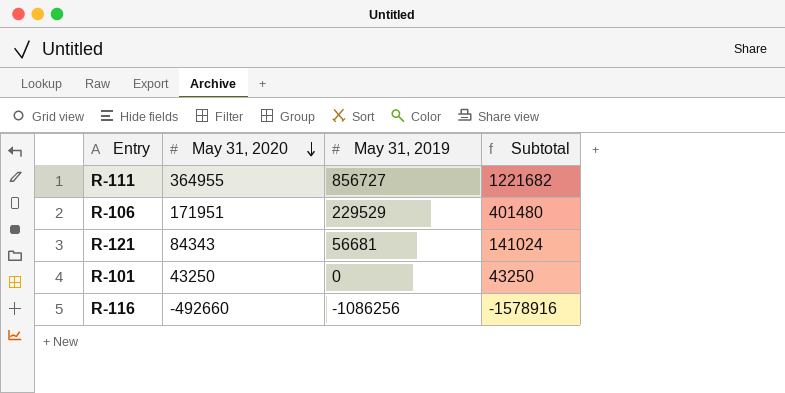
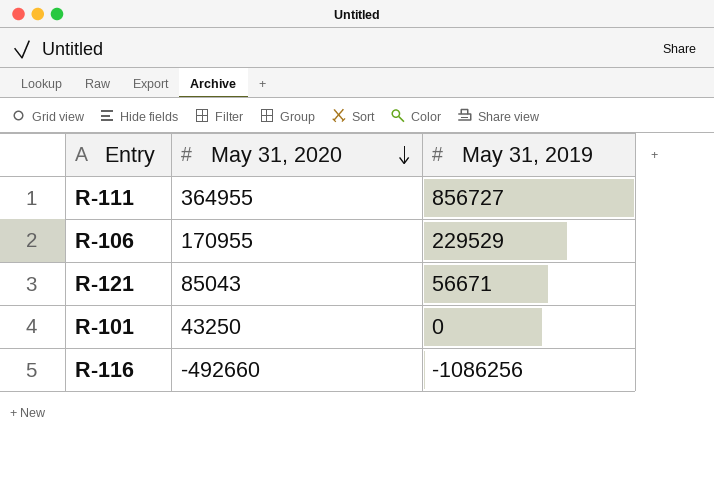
column Subtotal | formula: [May 31, 2020] + [May 31, 2019] -> none
R-106 | May 31, 2020: 171951 -> 170955
R-121 | May 31, 2020: 84343 -> 85043
R-121 | May 31, 2019: 56681 -> 56671

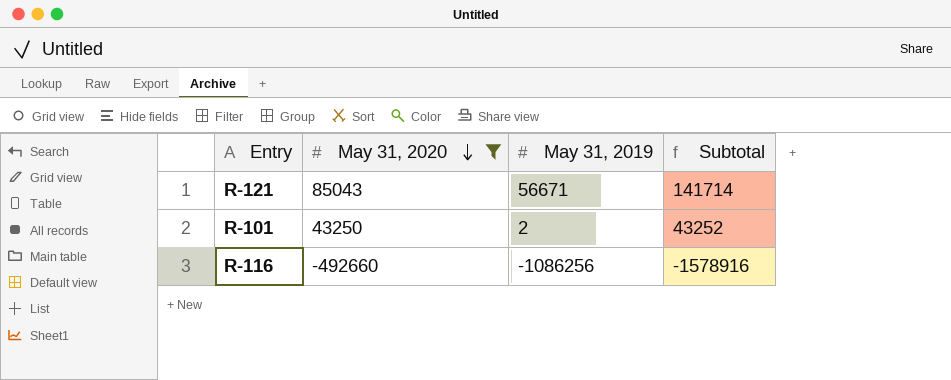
filter: none -> May 31, 2020 <= 85043
column Subtotal | formula: none -> [May 31, 2020] + [May 31, 2019]
R-101 | May 31, 2019: 0 -> 2

